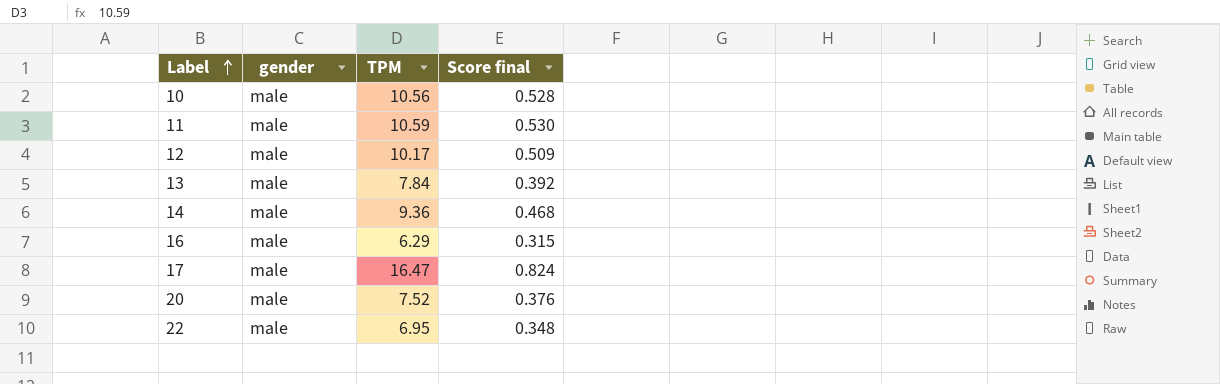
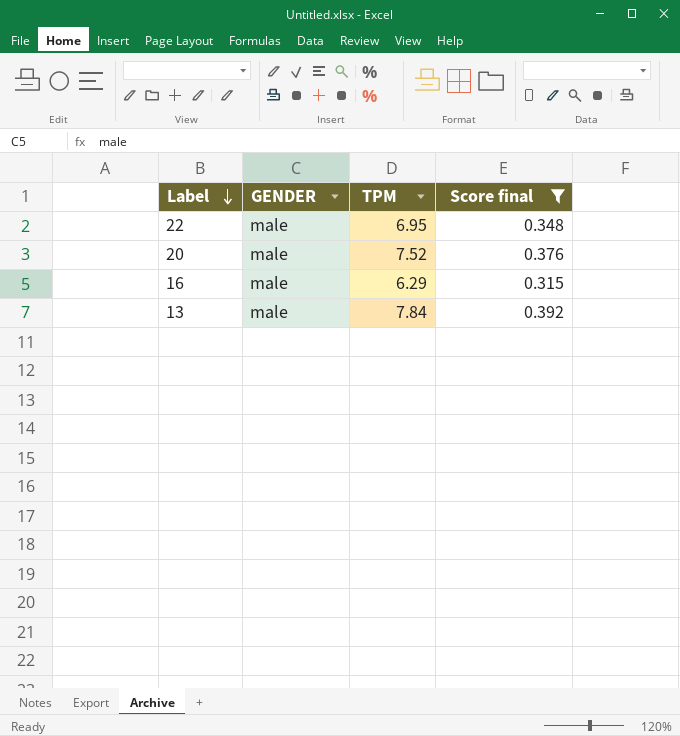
filter: none -> Score final <= 0.392
row order: Label ascending -> Label descending
column name: gender -> GENDER

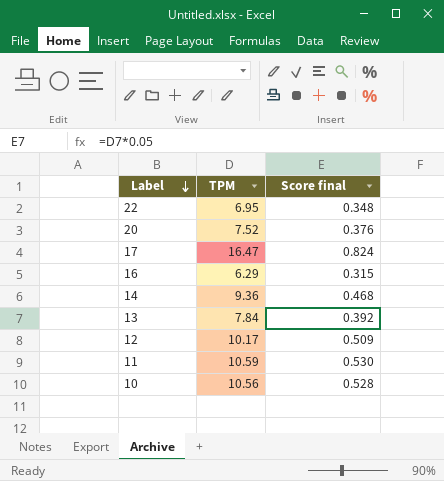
filter: Score final <= 0.392 -> none
column GENDER | position: 2 -> none

